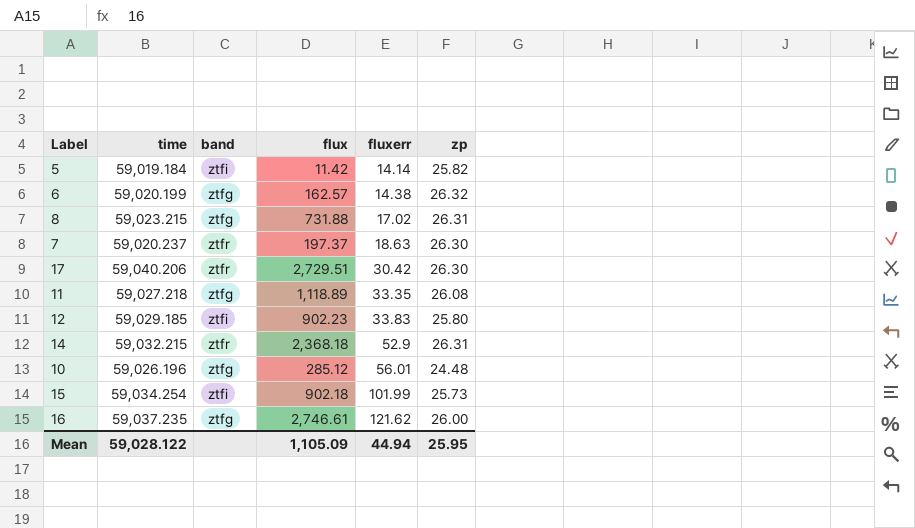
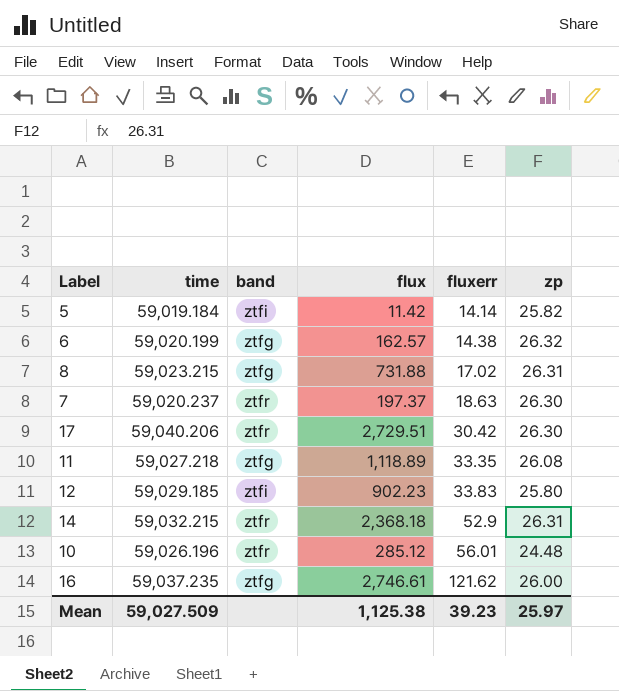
row 15: 59,034.254 | ztfi | 902.18 | 101.99 | 25.73 -> none
10 | band: ztfg -> ztfr
Mean | time: 59,028.122 -> 59,027.509
Mean | flux: 1,105.09 -> 1,125.38
Mean | fluxerr: 44.94 -> 39.23
Mean | zp: 25.95 -> 25.97

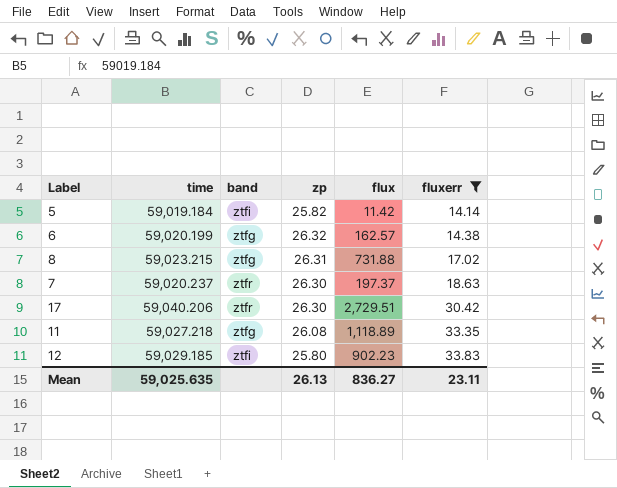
filter: none -> fluxerr <= 33.83
column zp | position: 6 -> 4
Mean | time: 59,027.509 -> 59,025.635
Mean | zp: 25.97 -> 26.13
Mean | flux: 1,125.38 -> 836.27
Mean | fluxerr: 39.23 -> 23.11

